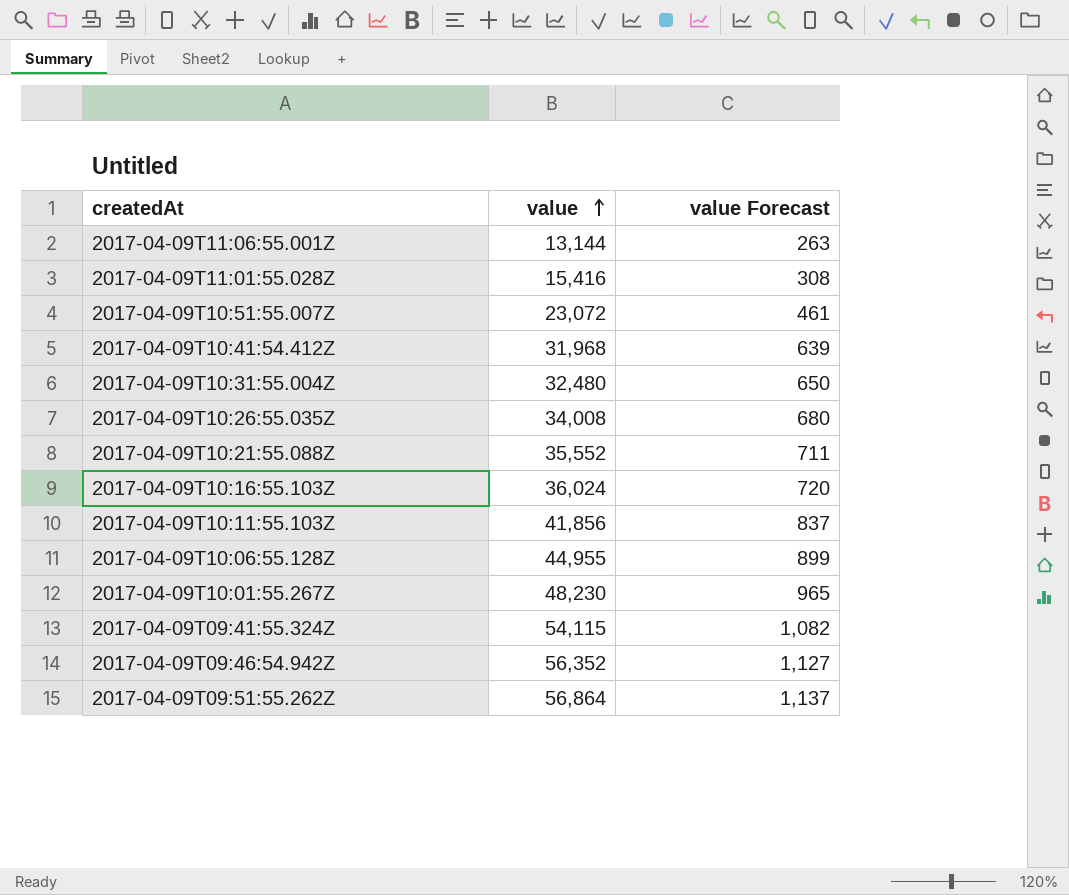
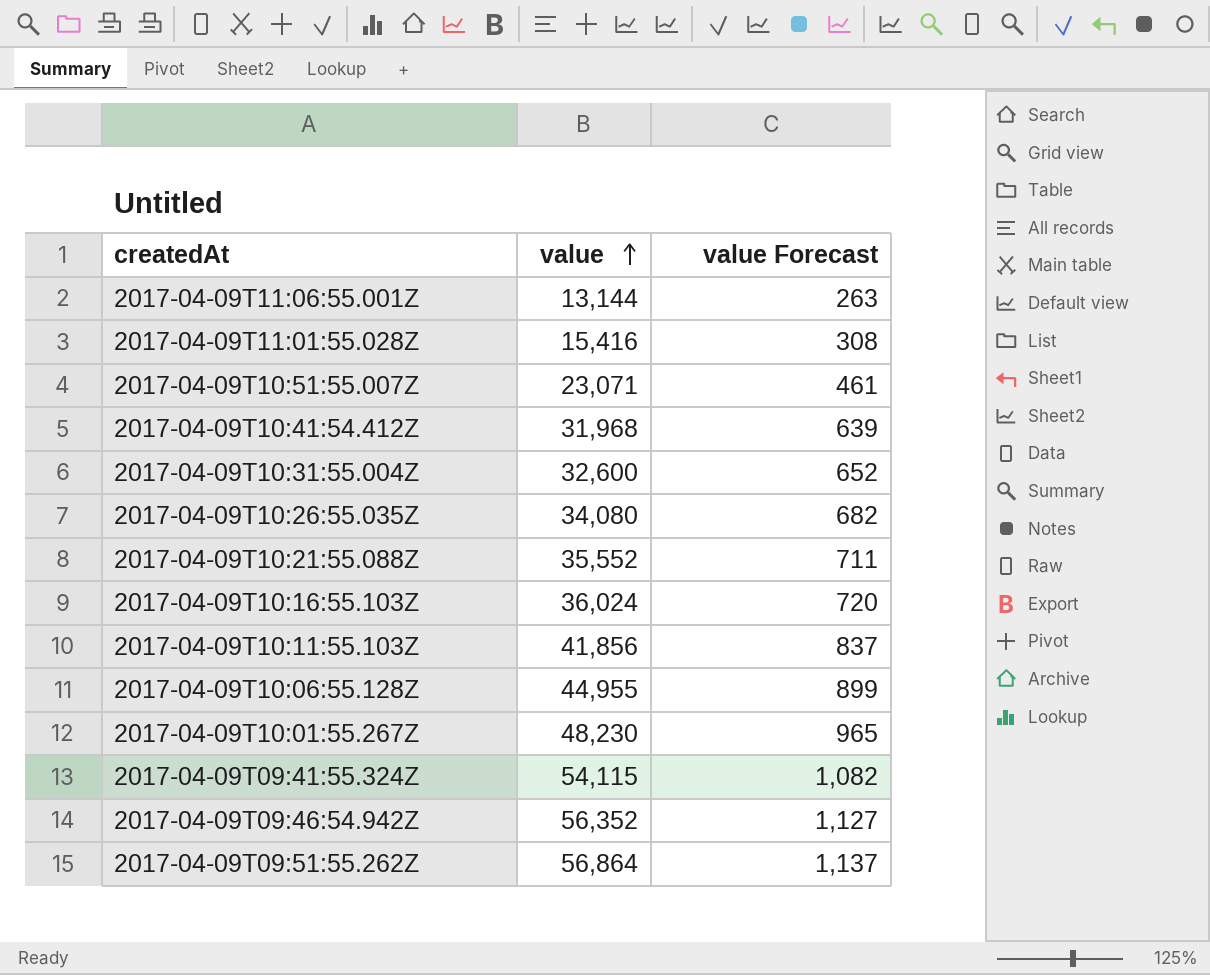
2017-04-09T10:51:55.007Z | value: 23,072 -> 23,071
2017-04-09T10:31:55.004Z | value: 32,480 -> 32,600
2017-04-09T10:31:55.004Z | value Forecast: 650 -> 652
2017-04-09T10:26:55.035Z | value: 34,008 -> 34,080
2017-04-09T10:26:55.035Z | value Forecast: 680 -> 682

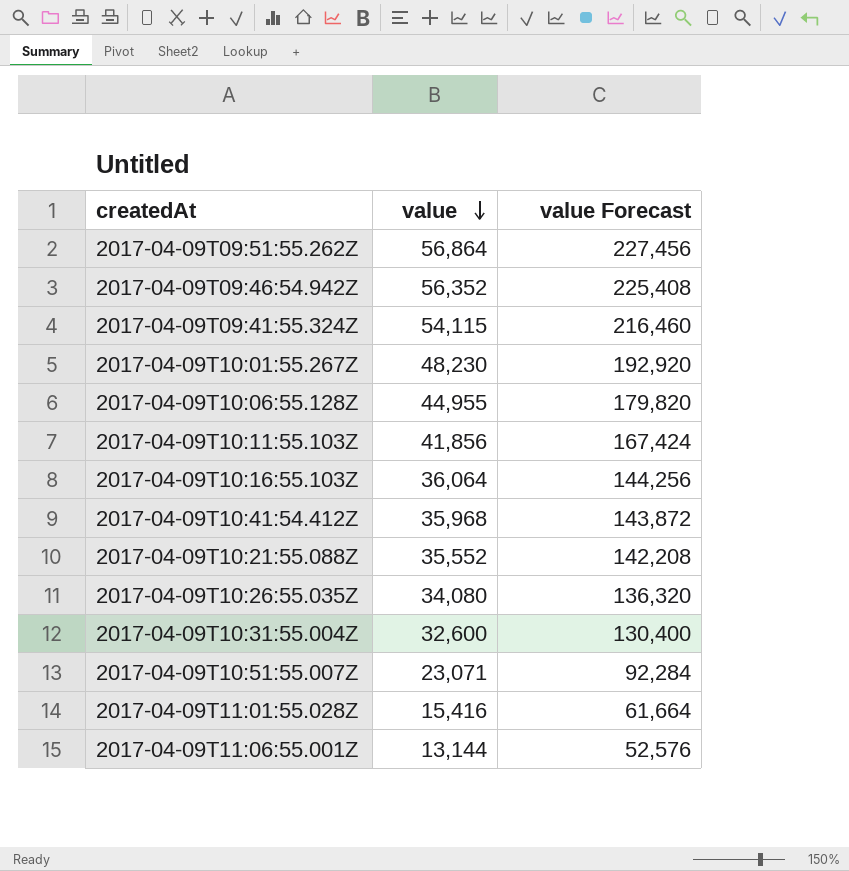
row order: value ascending -> value descending
column value Forecast | formula: [value] * 0.02 -> [value] * 4
2017-04-09T10:16:55.103Z | value: 36,024 -> 36,064
2017-04-09T10:41:54.412Z | value: 31,968 -> 35,968

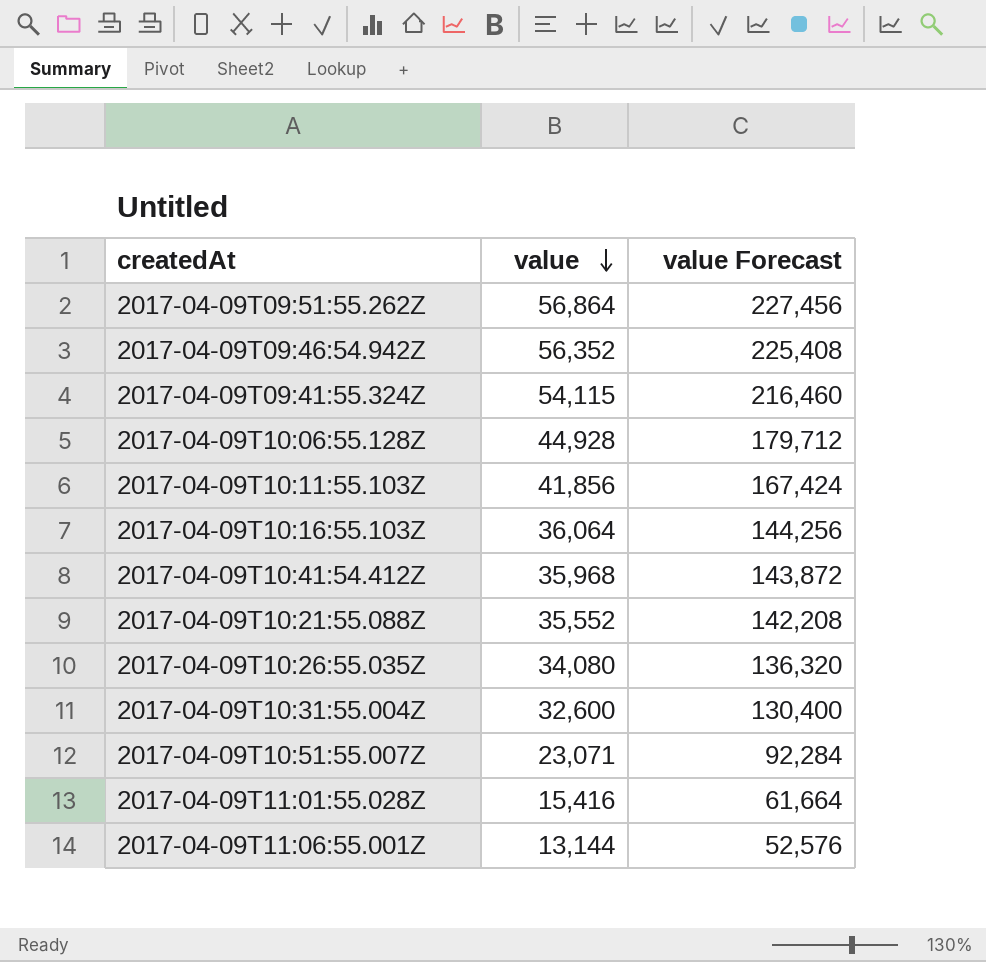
row 2017-04-09T10:01:55.267Z: 48,230 | 192,920 -> none
2017-04-09T10:06:55.128Z | value: 44,955 -> 44,928
2017-04-09T10:06:55.128Z | value Forecast: 179,820 -> 179,712

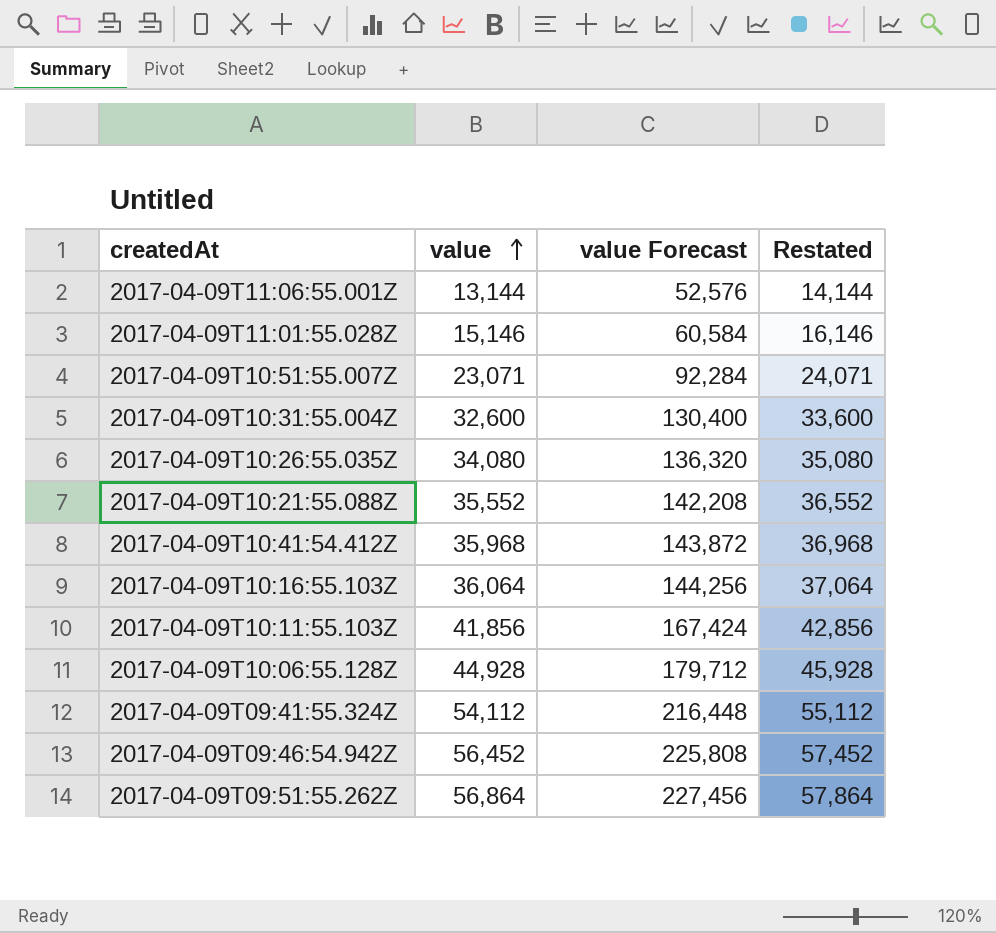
row order: value descending -> value ascending
column Restated | formula: none -> [value] + 1000
2017-04-09T11:01:55.028Z | value: 15,416 -> 15,146
2017-04-09T11:01:55.028Z | value Forecast: 61,664 -> 60,584
2017-04-09T09:41:55.324Z | value: 54,115 -> 54,112
2017-04-09T09:41:55.324Z | value Forecast: 216,460 -> 216,448
2017-04-09T09:46:54.942Z | value: 56,352 -> 56,452
2017-04-09T09:46:54.942Z | value Forecast: 225,408 -> 225,808

